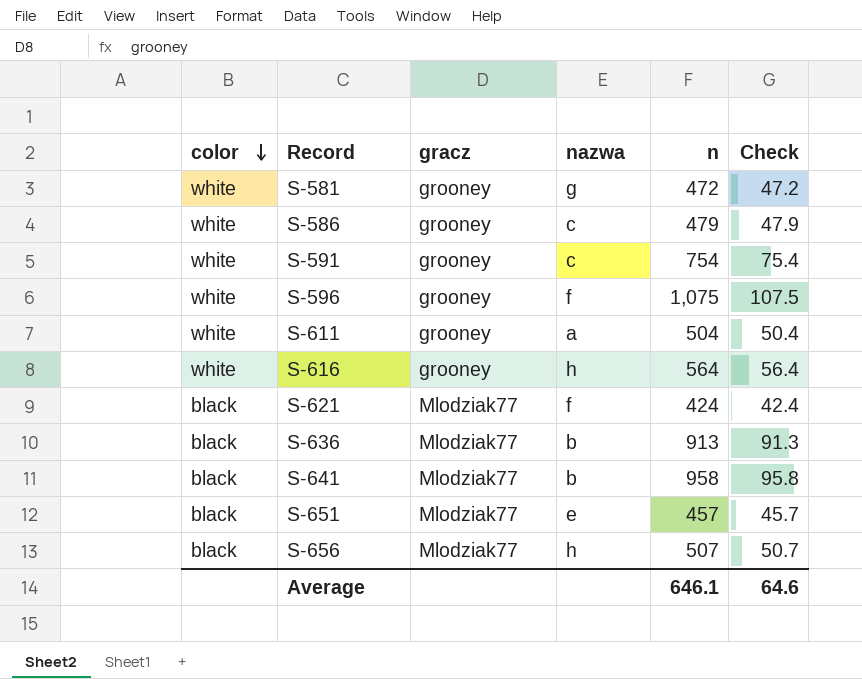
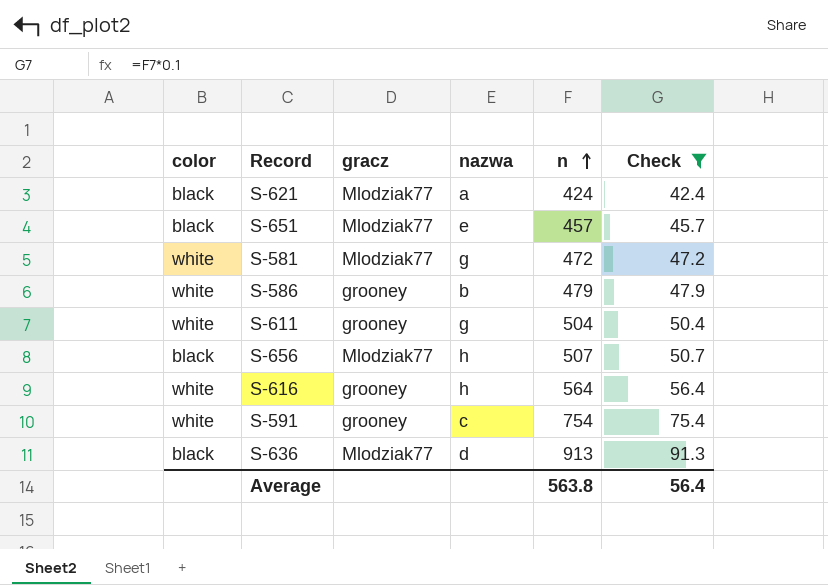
filter: none -> Check <= 91.3
row order: color descending -> n ascending
S-621 | nazwa: f -> a
S-581 | gracz: grooney -> Mlodziak77
S-586 | nazwa: c -> b
S-611 | nazwa: a -> g
S-636 | nazwa: b -> d
Average | n: 646.1 -> 563.8
Average | Check: 64.6 -> 56.4

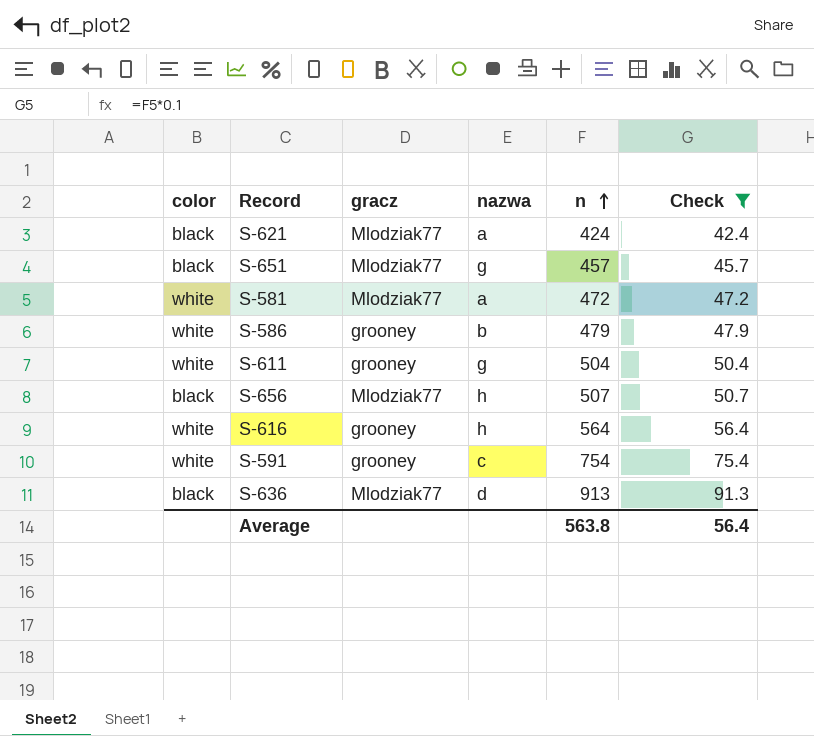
S-651 | nazwa: e -> g
S-581 | nazwa: g -> a

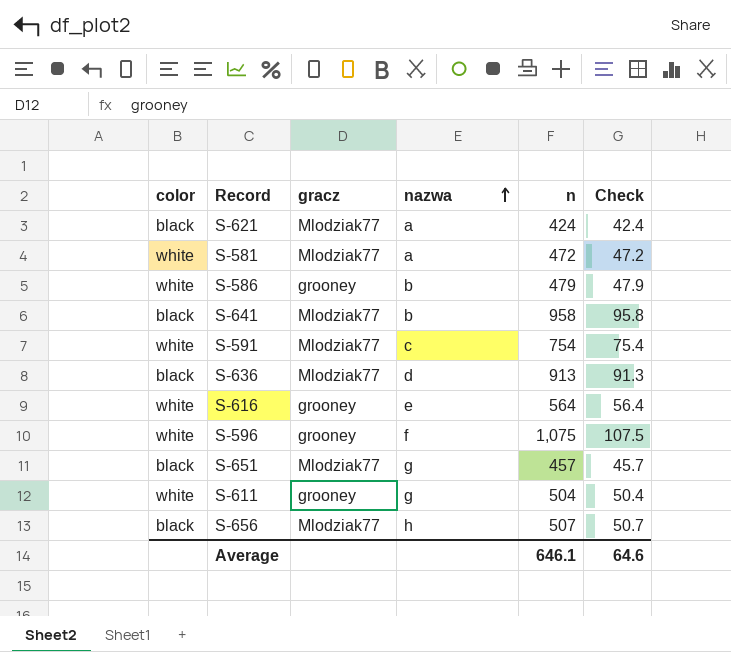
filter: Check <= 91.3 -> none
row order: n ascending -> nazwa ascending
S-591 | gracz: grooney -> Mlodziak77
S-616 | nazwa: h -> e
Average | n: 563.8 -> 646.1
Average | Check: 56.4 -> 64.6

